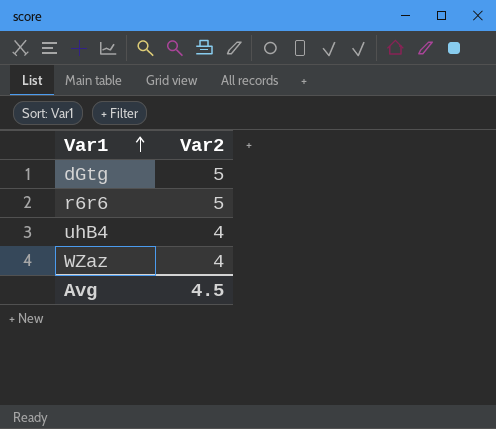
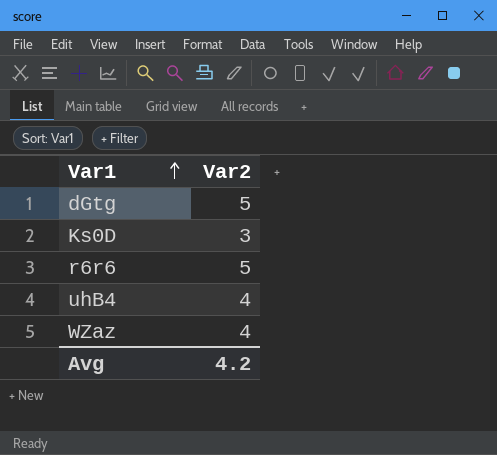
row Ks0D: none -> 3
Avg | Var2: 4.5 -> 4.2

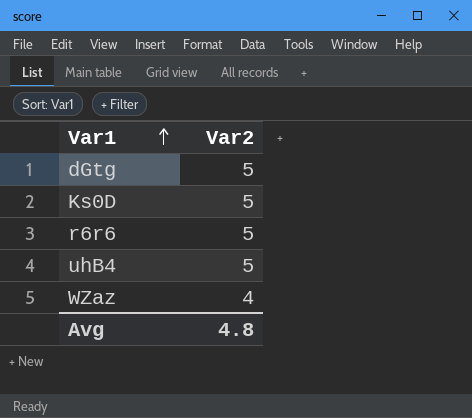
Ks0D | Var2: 3 -> 5
uhB4 | Var2: 4 -> 5
Avg | Var2: 4.2 -> 4.8

